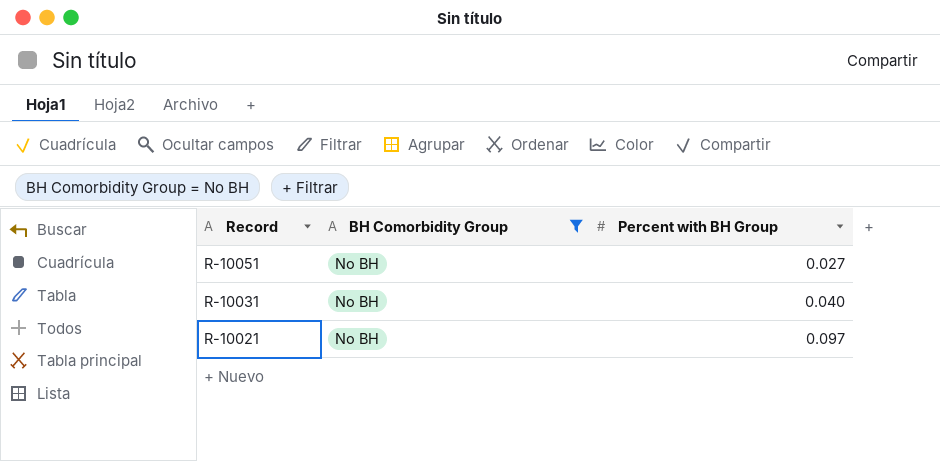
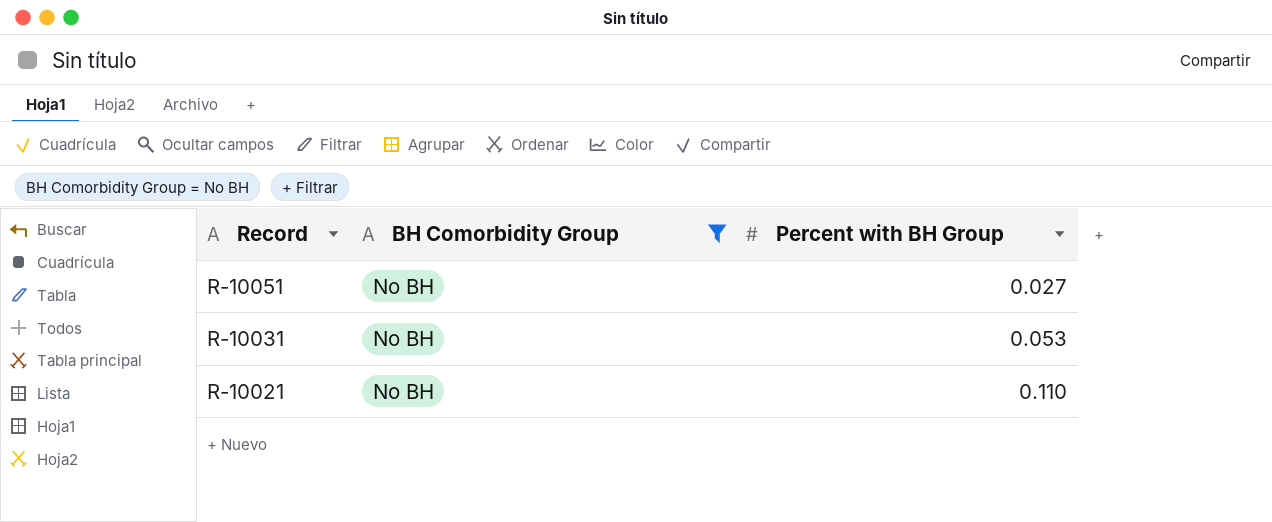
R-10031 | Percent with BH Group: 0.040 -> 0.053
R-10021 | Percent with BH Group: 0.097 -> 0.110

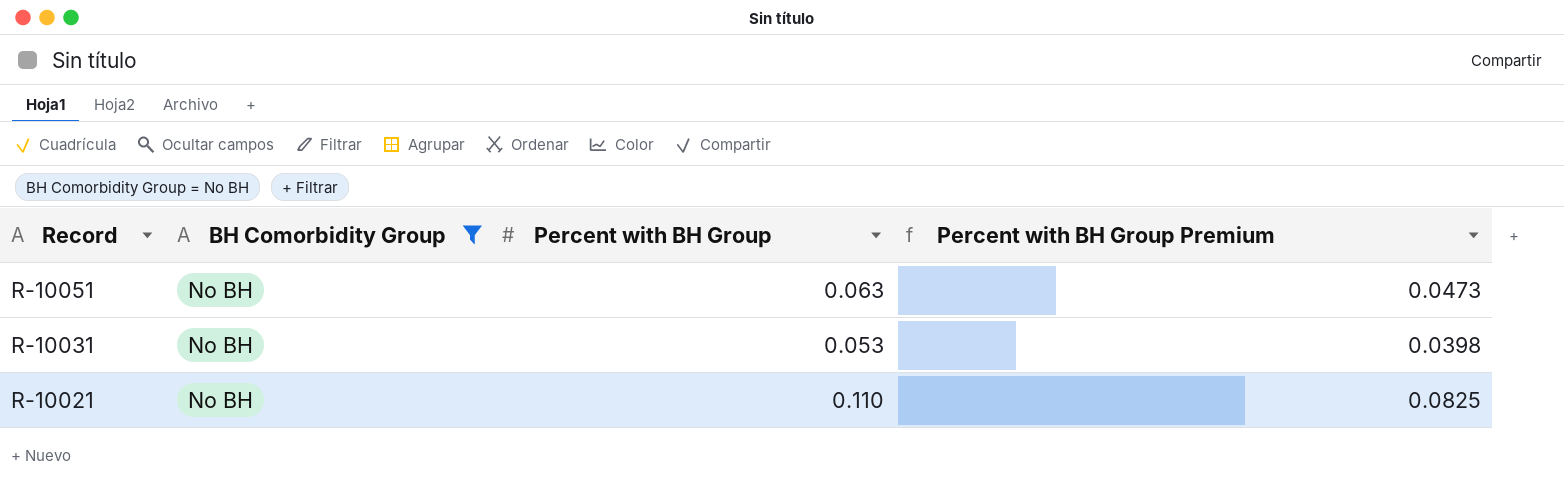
column Percent with BH Group Premium | formula: none -> [Percent with BH Group] * 0.75
R-10051 | Percent with BH Group: 0.027 -> 0.063

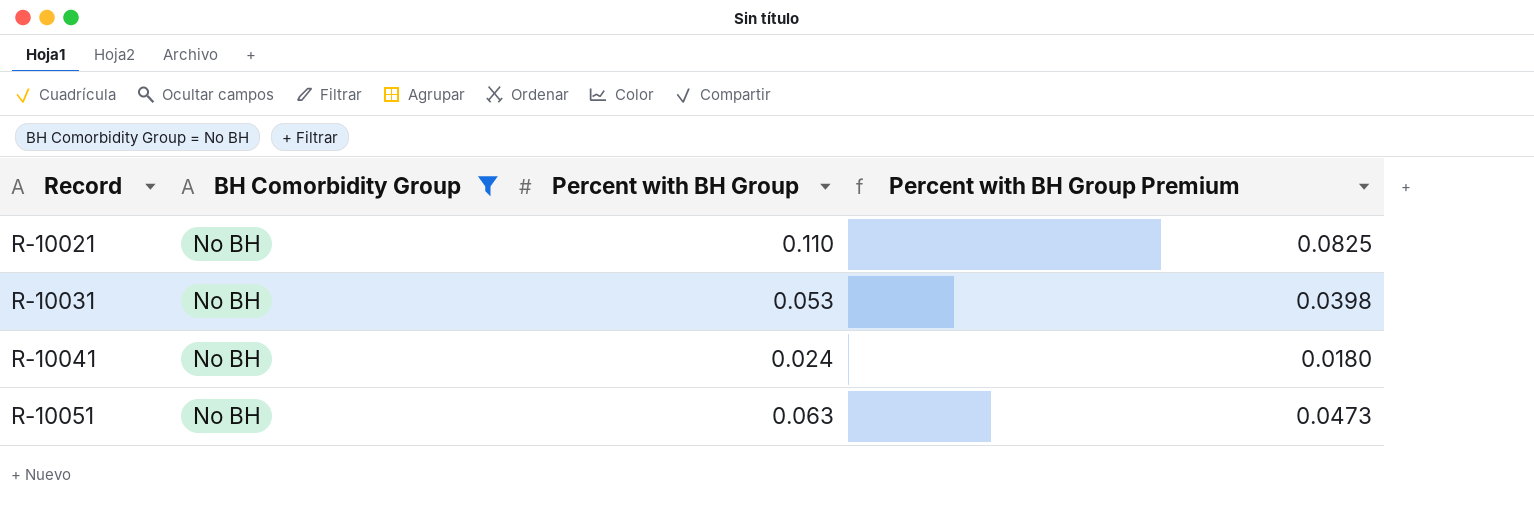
row order: Record descending -> Record ascending
row R-10041: none -> No BH | 0.024 | 0.0180

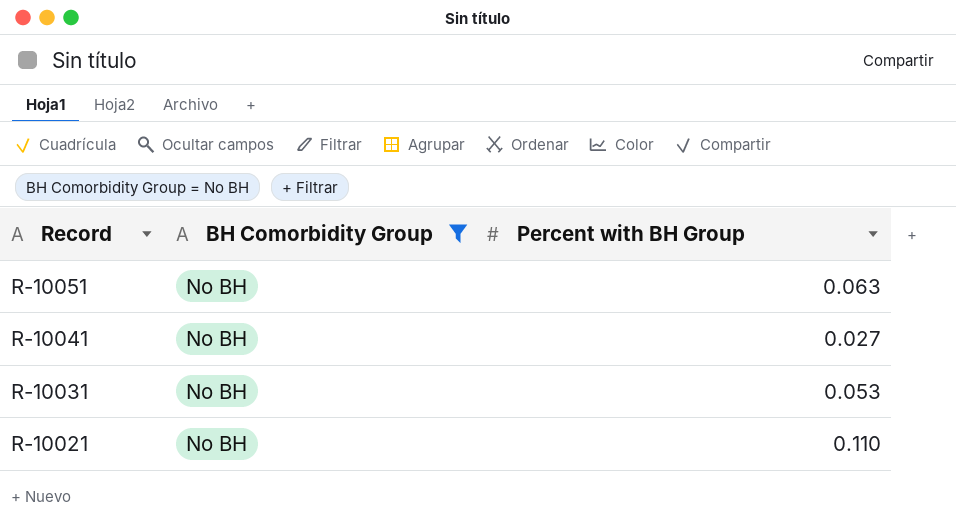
row order: Record ascending -> Record descending
column Percent with BH Group Premium | formula: [Percent with BH Group] * 0.75 -> none
R-10041 | Percent with BH Group: 0.024 -> 0.027

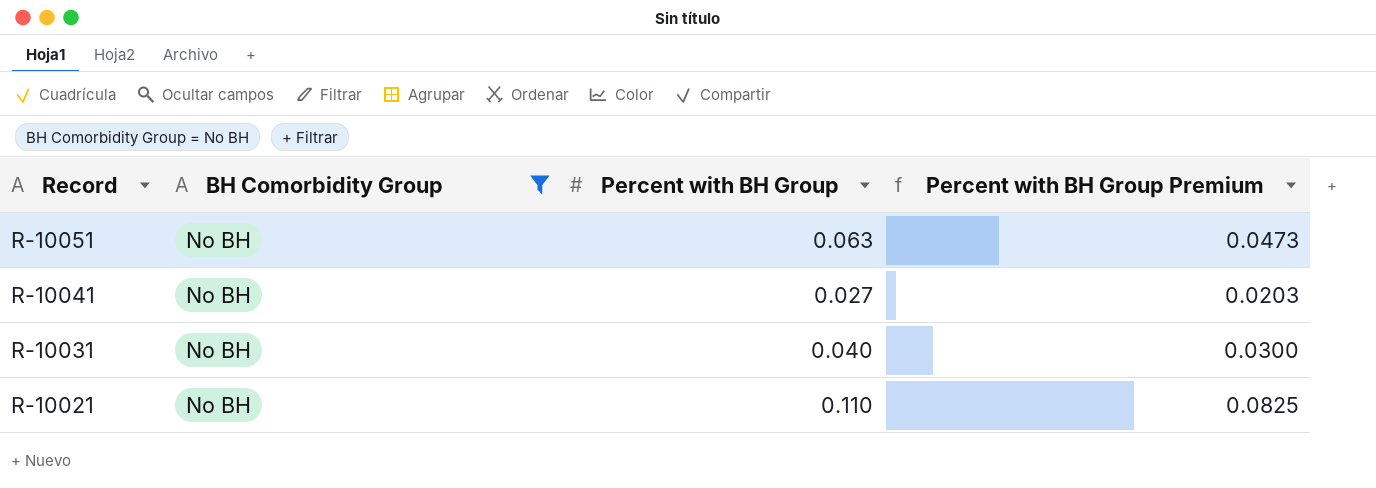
column Percent with BH Group Premium | formula: none -> [Percent with BH Group] * 0.75
R-10031 | Percent with BH Group: 0.053 -> 0.040

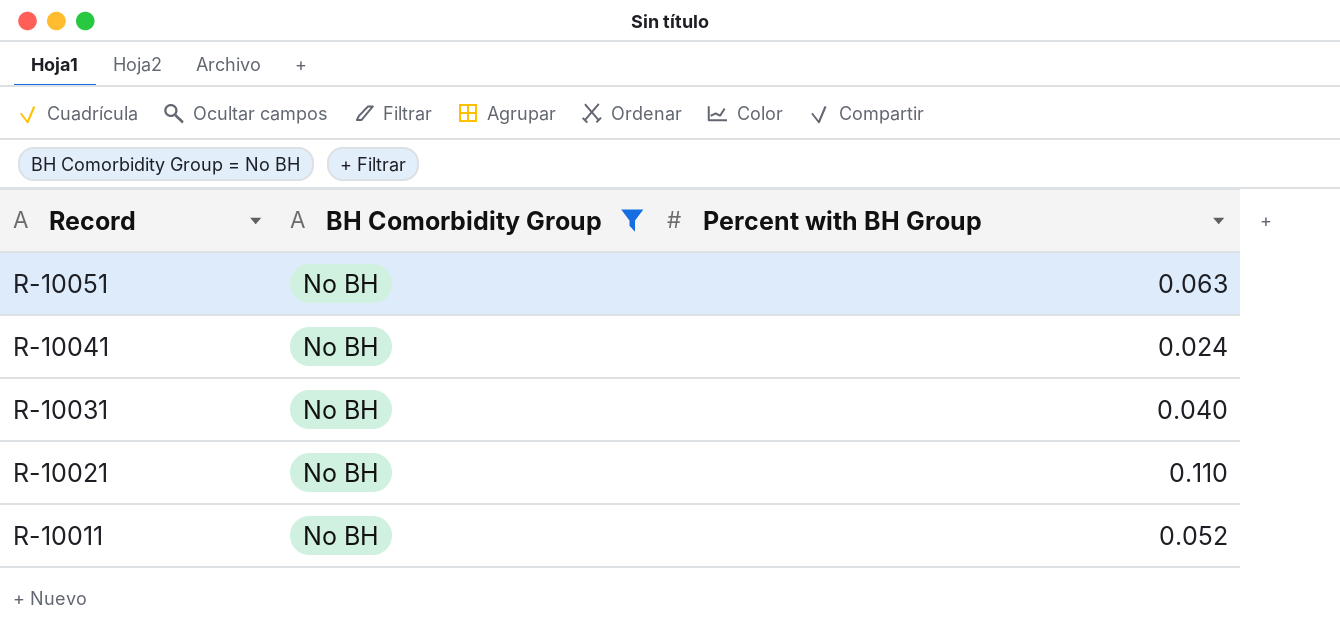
column Percent with BH Group Premium | formula: [Percent with BH Group] * 0.75 -> none
R-10041 | Percent with BH Group: 0.027 -> 0.024
row R-10011: none -> No BH | 0.052

